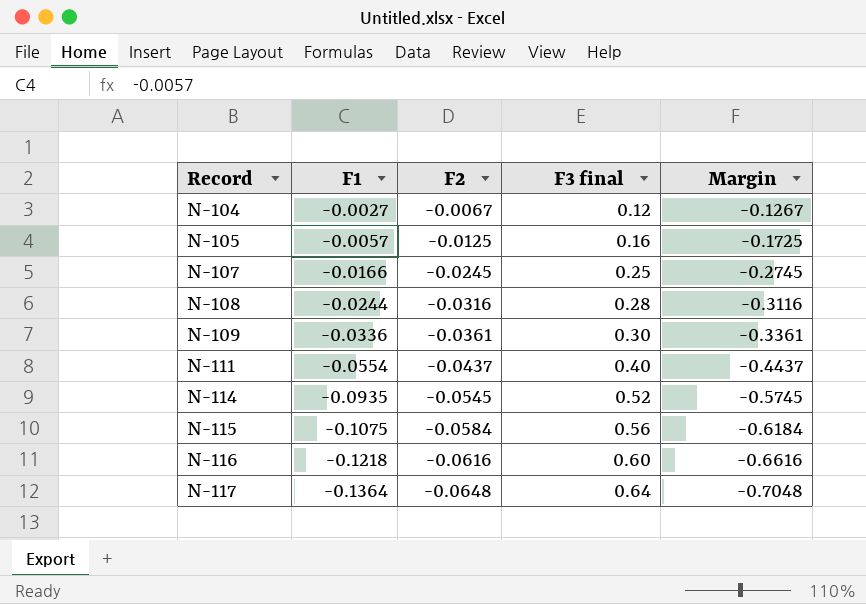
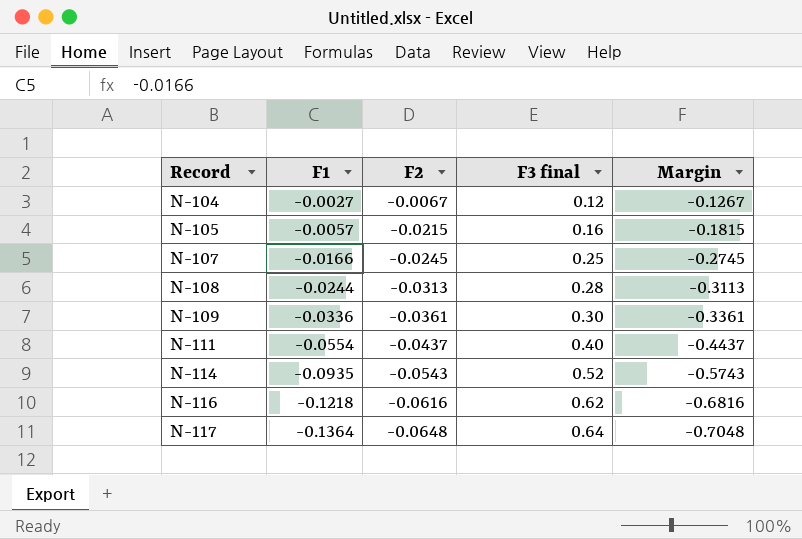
row N-115: -0.1075 | -0.0584 | 0.56 | -0.6184 -> none
N-105 | F2: -0.0125 -> -0.0215
N-105 | Margin: -0.1725 -> -0.1815
N-108 | F2: -0.0316 -> -0.0313
N-108 | Margin: -0.3116 -> -0.3113
N-114 | F2: -0.0545 -> -0.0543
N-114 | Margin: -0.5745 -> -0.5743
N-116 | F3 final: 0.60 -> 0.62
N-116 | Margin: -0.6616 -> -0.6816

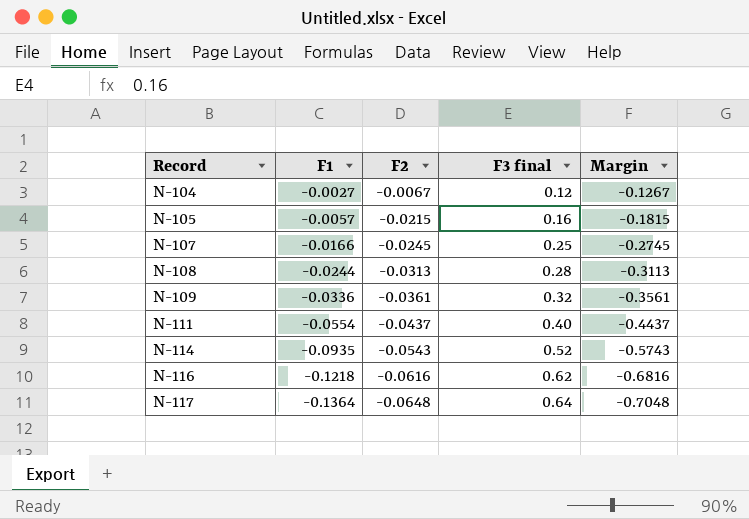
N-109 | F3 final: 0.30 -> 0.32
N-109 | Margin: -0.3361 -> -0.3561

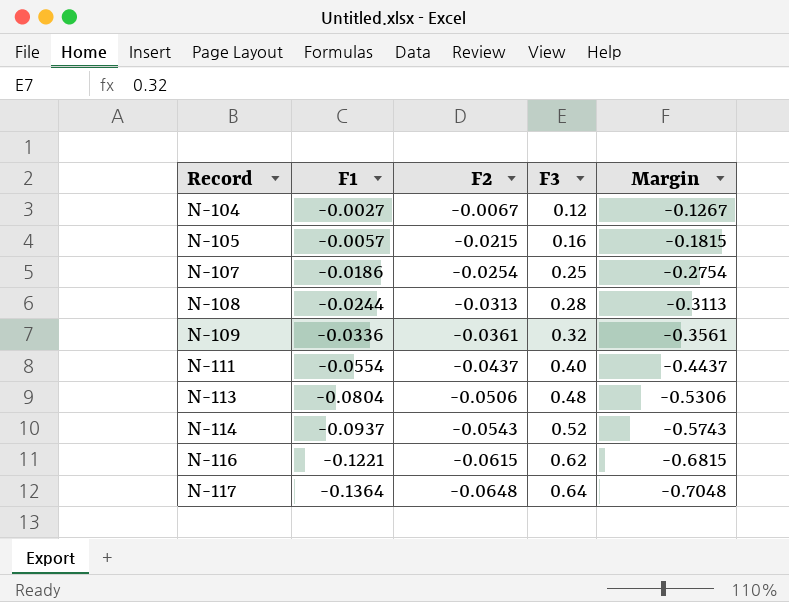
column name: F3 final -> F3
N-107 | F1: -0.0166 -> -0.0186
N-107 | F2: -0.0245 -> -0.0254
N-107 | Margin: -0.2745 -> -0.2754
row N-113: none -> -0.0804 | -0.0506 | 0.48 | -0.5306
N-114 | F1: -0.0935 -> -0.0937
N-116 | F1: -0.1218 -> -0.1221
N-116 | F2: -0.0616 -> -0.0615
N-116 | Margin: -0.6816 -> -0.6815

